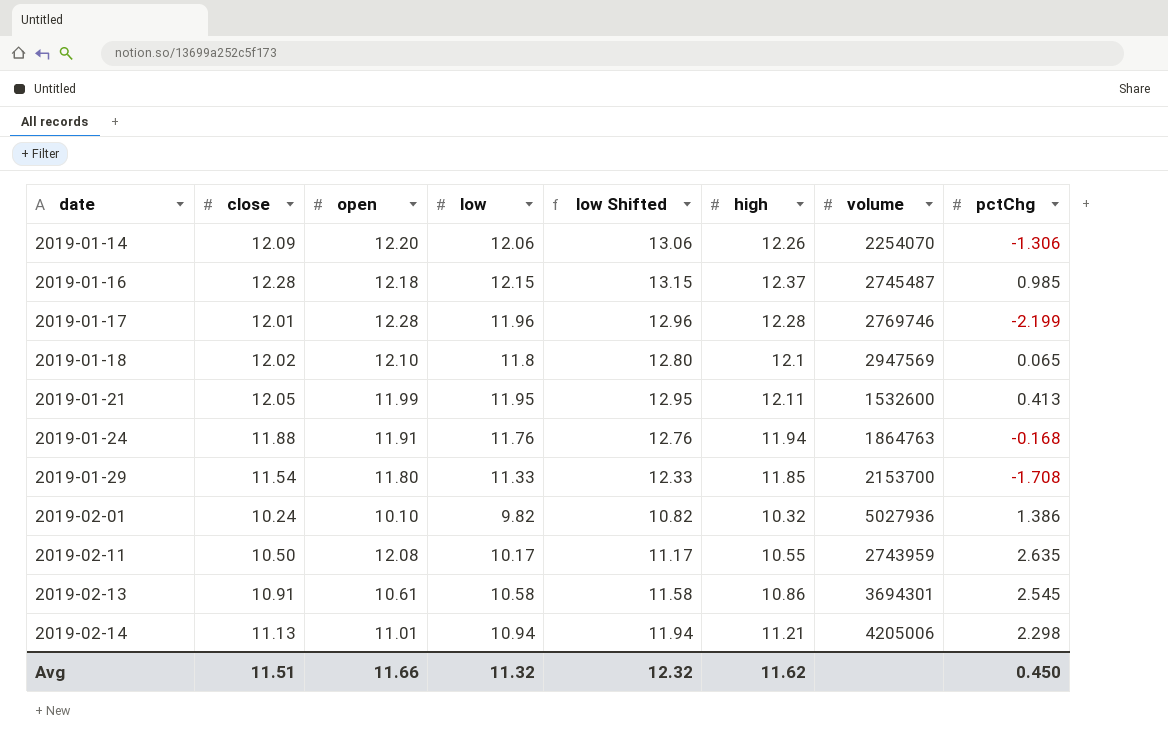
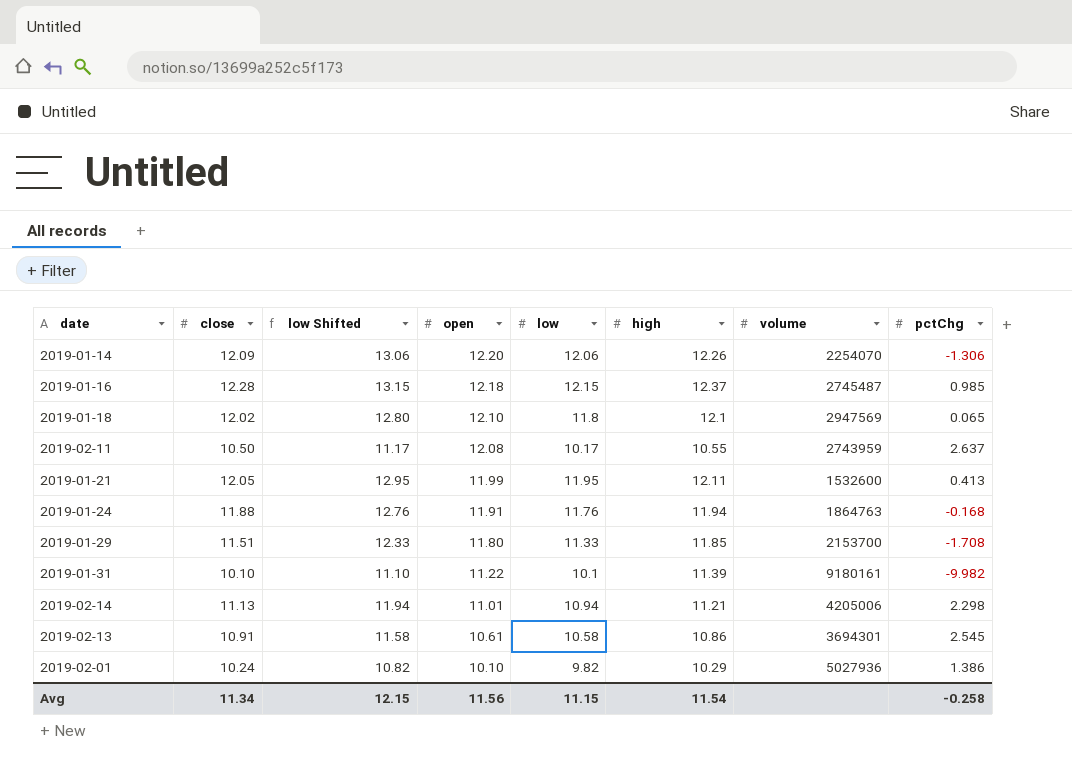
row order: date ascending -> open descending
column low Shifted | position: 5 -> 3
row 2019-01-17: 12.01 | 12.28 | 11.96 | 12.96 | 12.28 | 2769746 | -2.199 -> none
2019-02-11 | pctChg: 2.635 -> 2.637
2019-01-29 | close: 11.54 -> 11.51
row 2019-01-31: none -> 10.10 | 11.10 | 11.22 | 10.1 | 11.39 | 9180161 | -9.982
2019-02-01 | high: 10.32 -> 10.29
Avg | close: 11.51 -> 11.34
Avg | low Shifted: 12.32 -> 12.15
Avg | open: 11.66 -> 11.56
Avg | low: 11.32 -> 11.15
Avg | high: 11.62 -> 11.54
Avg | pctChg: 0.450 -> -0.258

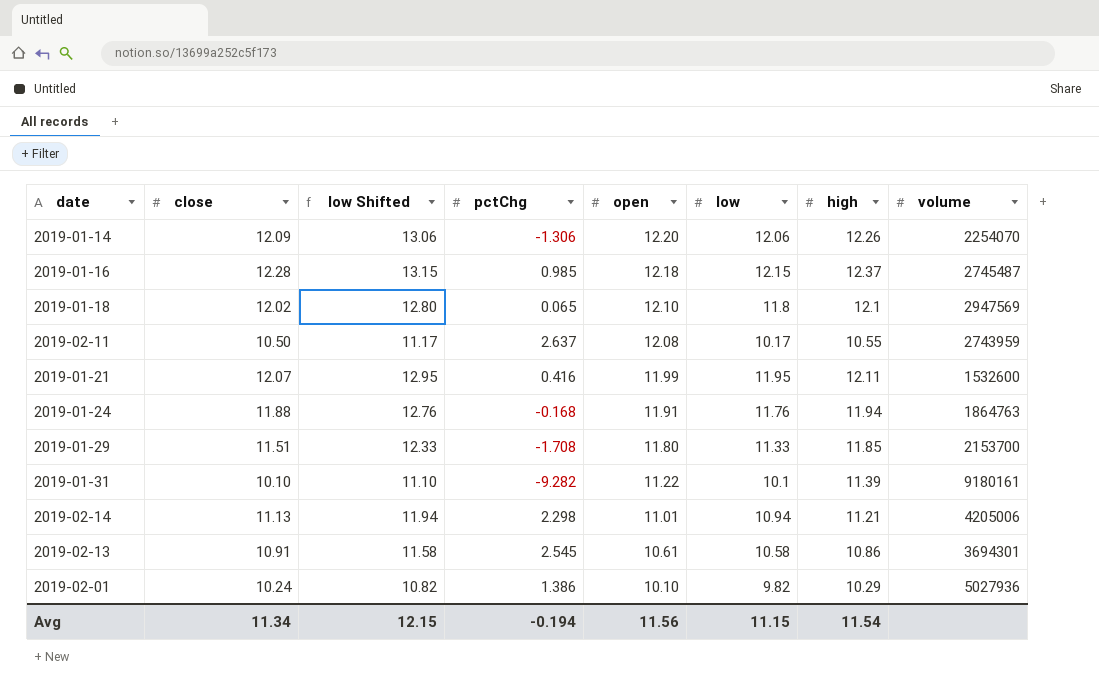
column pctChg | position: 8 -> 4
2019-01-21 | close: 12.05 -> 12.07
2019-01-21 | pctChg: 0.413 -> 0.416
2019-01-31 | pctChg: -9.982 -> -9.282
Avg | pctChg: -0.258 -> -0.194

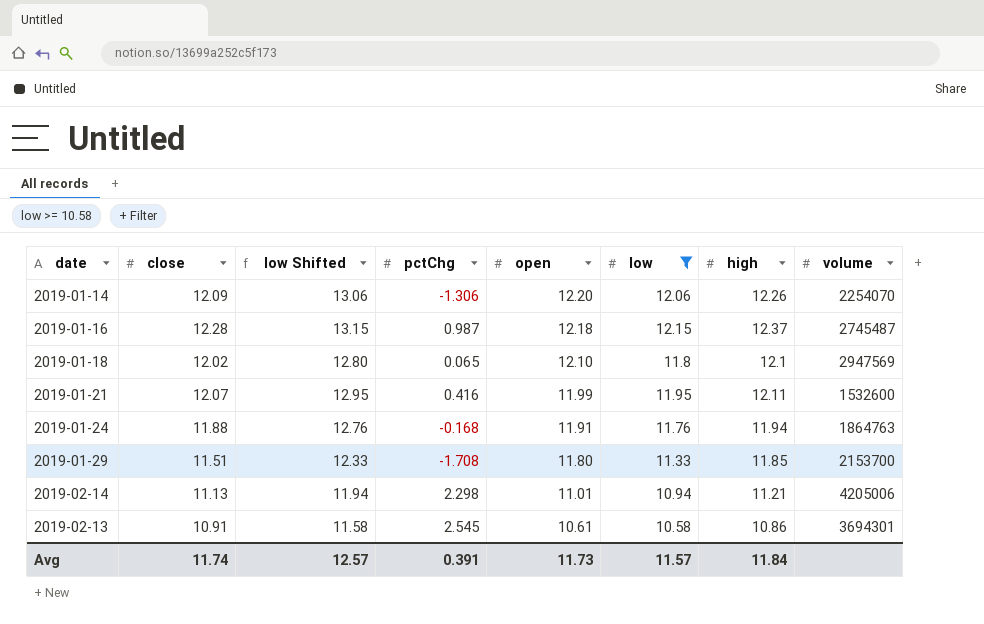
filter: none -> low >= 10.58
2019-01-16 | pctChg: 0.985 -> 0.987
Avg | close: 11.34 -> 11.74
Avg | low Shifted: 12.15 -> 12.57
Avg | pctChg: -0.194 -> 0.391
Avg | open: 11.56 -> 11.73
Avg | low: 11.15 -> 11.57
Avg | high: 11.54 -> 11.84

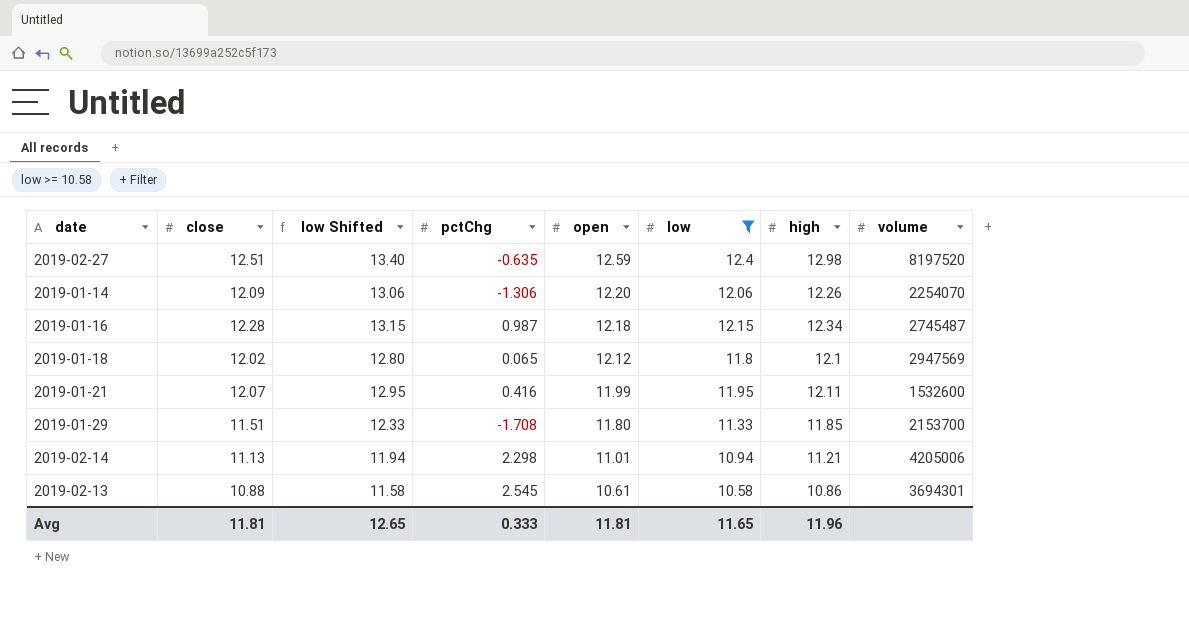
row 2019-01-24: 11.88 | 12.76 | -0.168 | 11.91 | 11.76 | 11.94 | 1864763 -> none
row 2019-02-27: none -> 12.51 | 13.40 | -0.635 | 12.59 | 12.4 | 12.98 | 8197520
2019-01-16 | high: 12.37 -> 12.34
2019-01-18 | open: 12.10 -> 12.12
2019-02-13 | close: 10.91 -> 10.88
Avg | close: 11.74 -> 11.81
Avg | low Shifted: 12.57 -> 12.65
Avg | pctChg: 0.391 -> 0.333
Avg | open: 11.73 -> 11.81
Avg | low: 11.57 -> 11.65
Avg | high: 11.84 -> 11.96

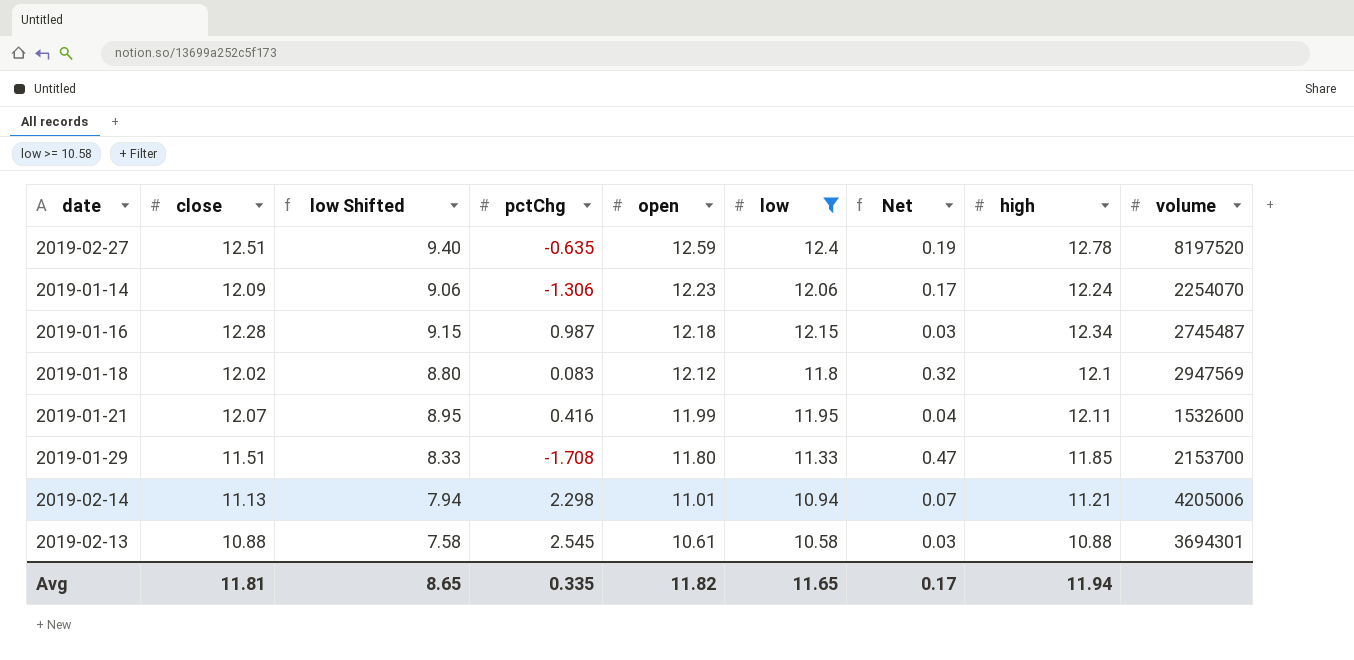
column low Shifted | formula: [low] + 1 -> [low] - 3
column Net | formula: none -> [open] - [low]
2019-02-27 | high: 12.98 -> 12.78
2019-01-14 | open: 12.20 -> 12.23
2019-01-14 | high: 12.26 -> 12.24
2019-01-18 | pctChg: 0.065 -> 0.083
2019-02-13 | high: 10.86 -> 10.88
Avg | low Shifted: 12.65 -> 8.65
Avg | pctChg: 0.333 -> 0.335
Avg | open: 11.81 -> 11.82
Avg | high: 11.96 -> 11.94

